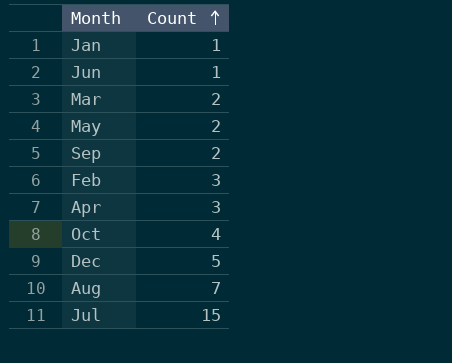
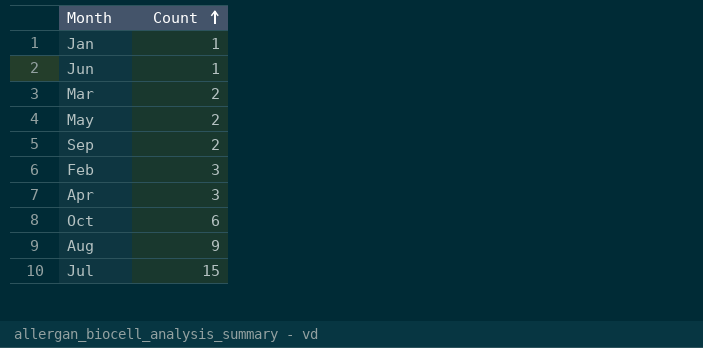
row Dec: 5 -> none
Oct | Count: 4 -> 6
Aug | Count: 7 -> 9

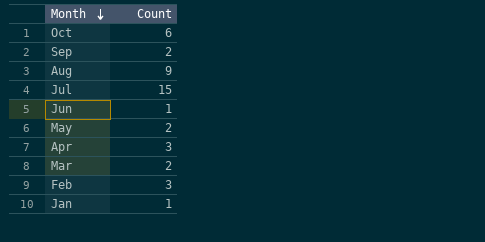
row order: Count ascending -> Month descending

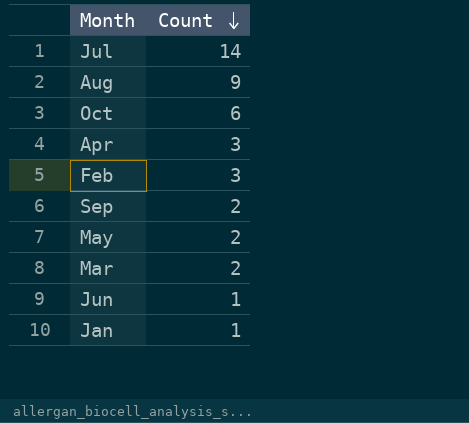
row order: Month descending -> Count descending
Jul | Count: 15 -> 14

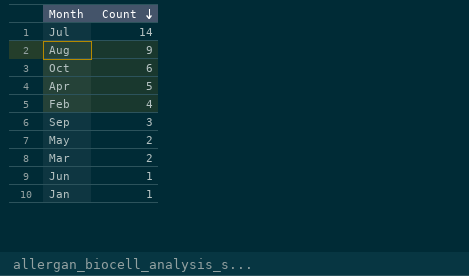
Apr | Count: 3 -> 5
Feb | Count: 3 -> 4
Sep | Count: 2 -> 3

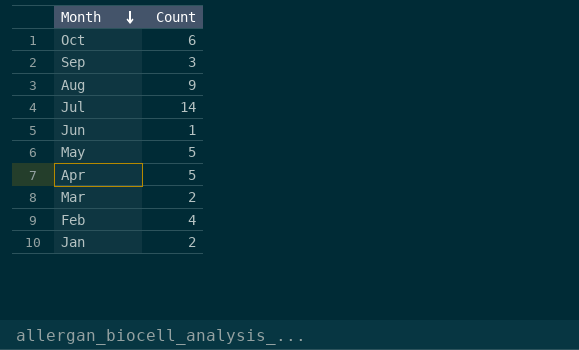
row order: Count descending -> Month descending
May | Count: 2 -> 5
Jan | Count: 1 -> 2

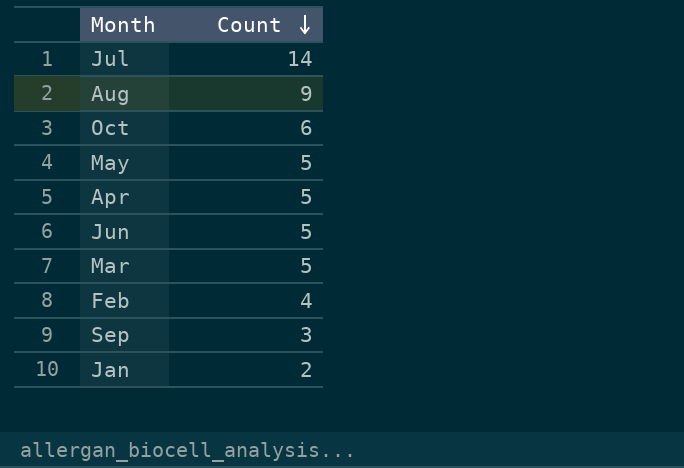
row order: Month descending -> Count descending
Jun | Count: 1 -> 5
Mar | Count: 2 -> 5

